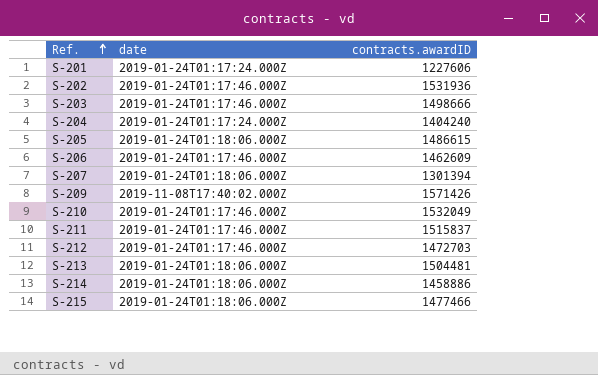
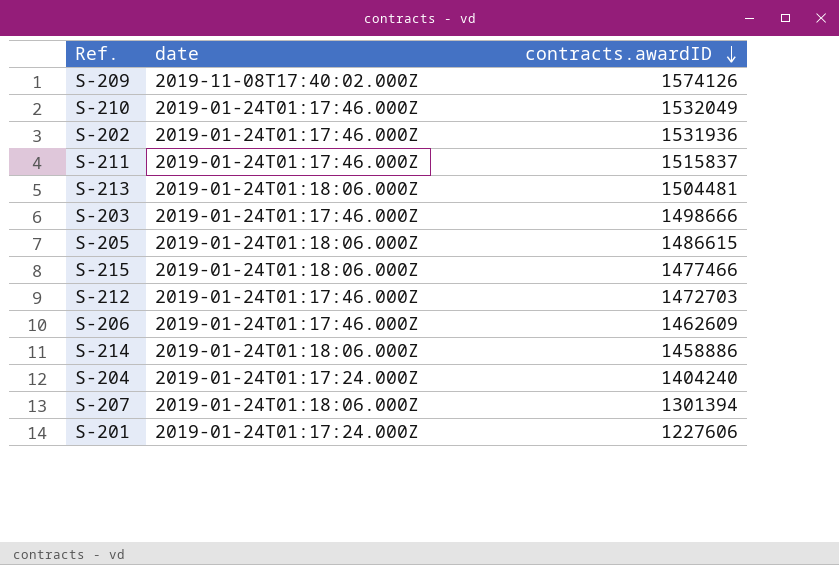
row order: Ref. ascending -> contracts.awardID descending
S-209 | contracts.awardID: 1571426 -> 1574126

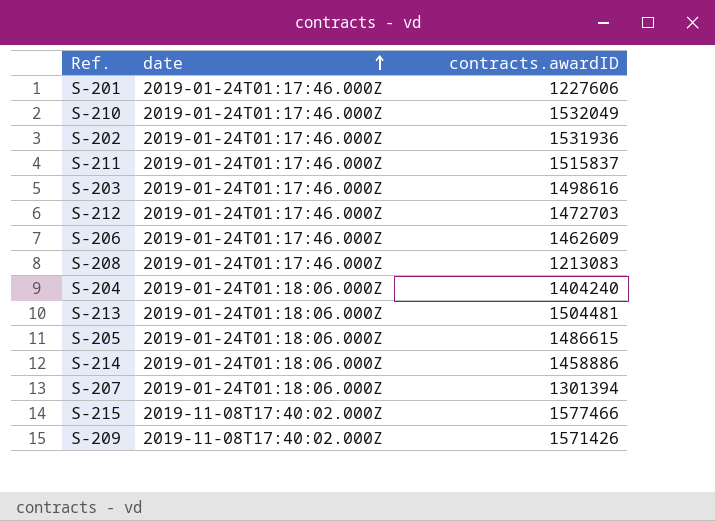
row order: contracts.awardID descending -> date ascending
S-201 | date: 2019-01-24T01:17:24.000Z -> 2019-01-24T01:17:46.000Z
S-203 | contracts.awardID: 1498666 -> 1498616
row S-208: none -> 2019-01-24T01:17:46.000Z | 1213083
S-204 | date: 2019-01-24T01:17:24.000Z -> 2019-01-24T01:18:06.000Z
S-215 | date: 2019-01-24T01:18:06.000Z -> 2019-11-08T17:40:02.000Z
S-215 | contracts.awardID: 1477466 -> 1577466
S-209 | contracts.awardID: 1574126 -> 1571426

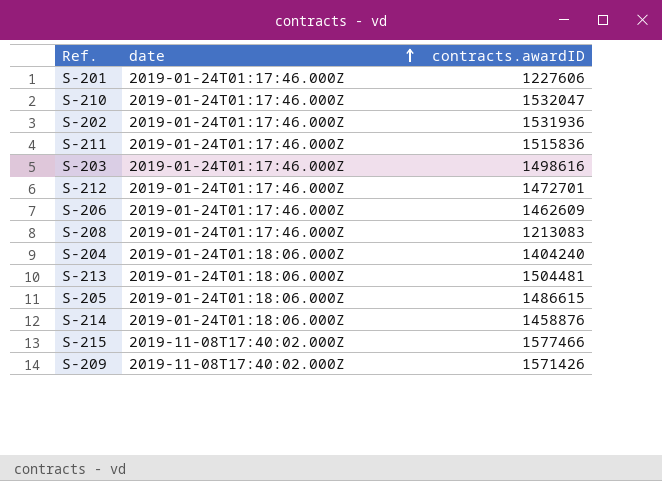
row S-207: 2019-01-24T01:18:06.000Z | 1301394 -> none
S-210 | contracts.awardID: 1532049 -> 1532047
S-211 | contracts.awardID: 1515837 -> 1515836
S-212 | contracts.awardID: 1472703 -> 1472701
S-214 | contracts.awardID: 1458886 -> 1458876

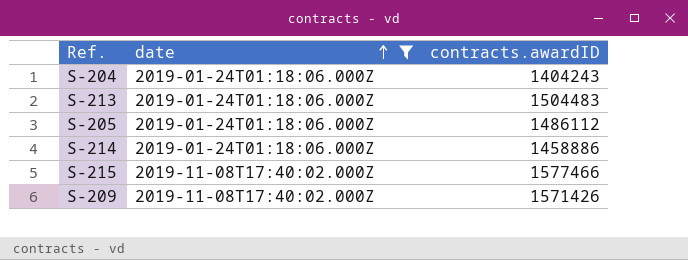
filter: none -> date != 2019-01-24T01:17:46.000Z
S-204 | contracts.awardID: 1404240 -> 1404243
S-213 | contracts.awardID: 1504481 -> 1504483
S-205 | contracts.awardID: 1486615 -> 1486112
S-214 | contracts.awardID: 1458876 -> 1458886

